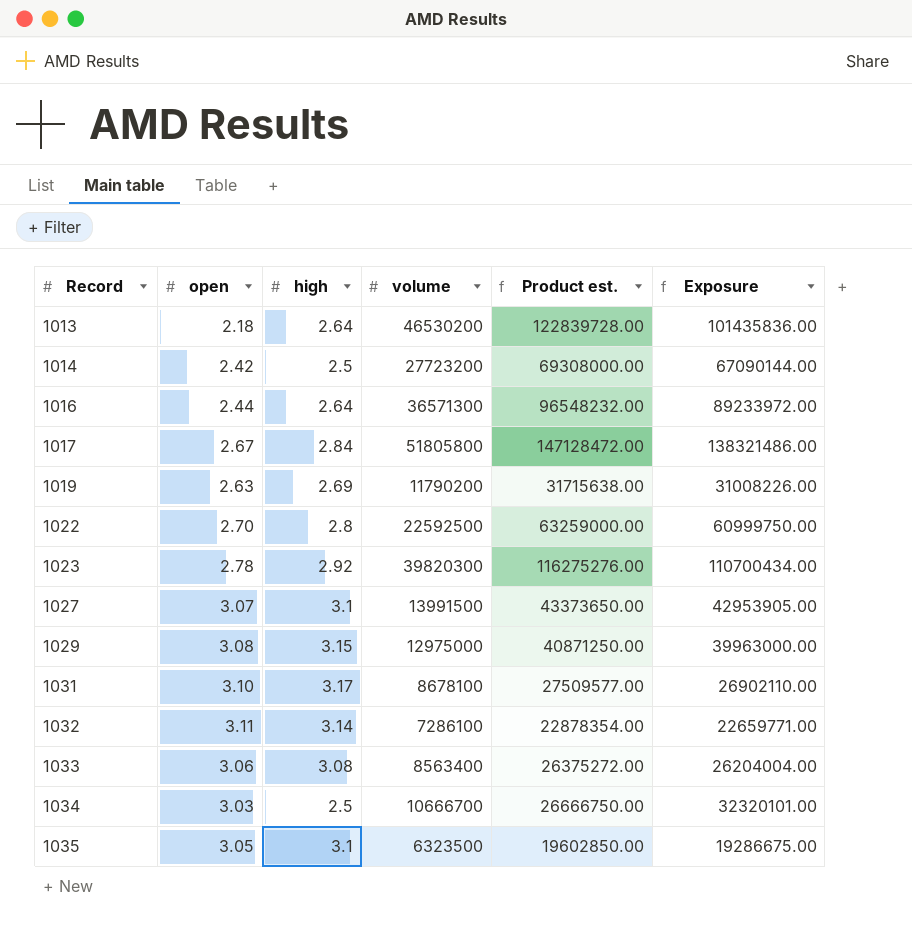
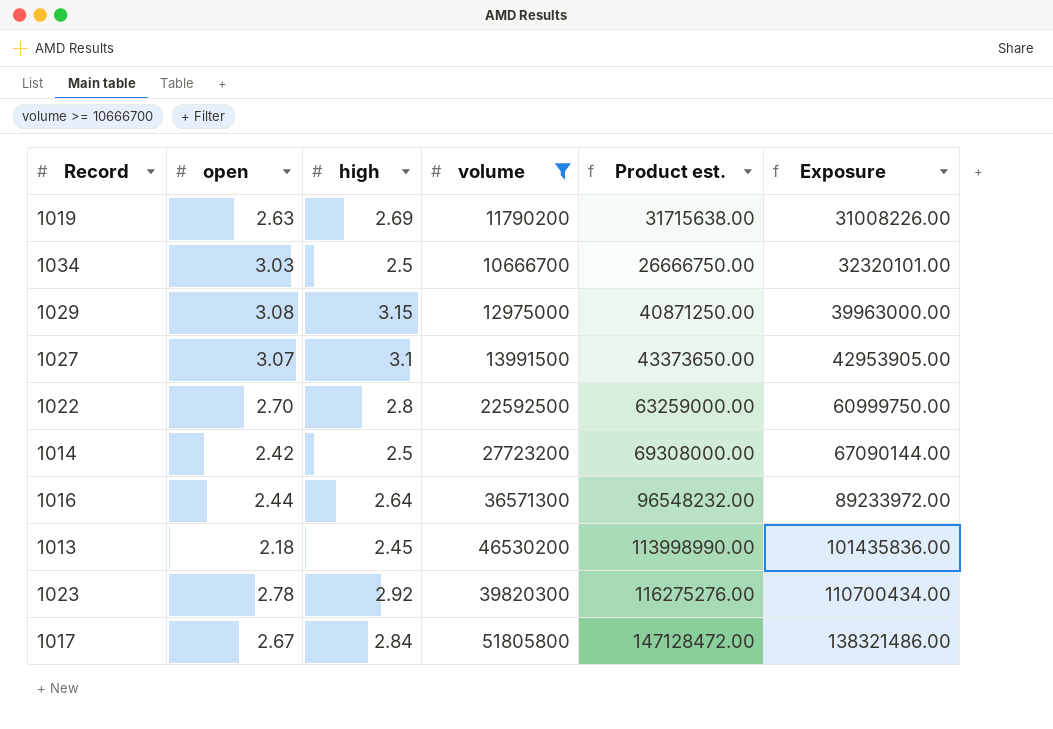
filter: none -> volume >= 10666700
row order: Record ascending -> Exposure ascending
1013 | high: 2.64 -> 2.45
1013 | Product est.: 122839728.00 -> 113998990.00

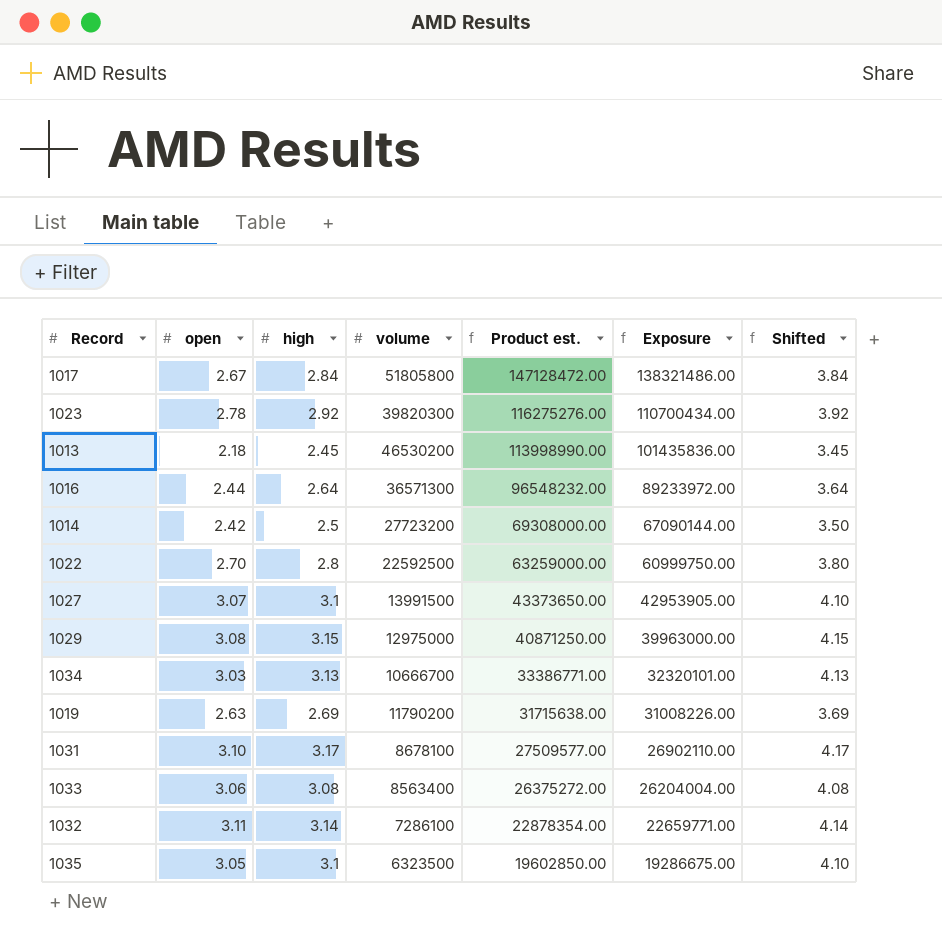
filter: volume >= 10666700 -> none
row order: Exposure ascending -> Product est. descending
column Shifted | formula: none -> [high] + 1
1034 | high: 2.5 -> 3.13
1034 | Product est.: 26666750.00 -> 33386771.00

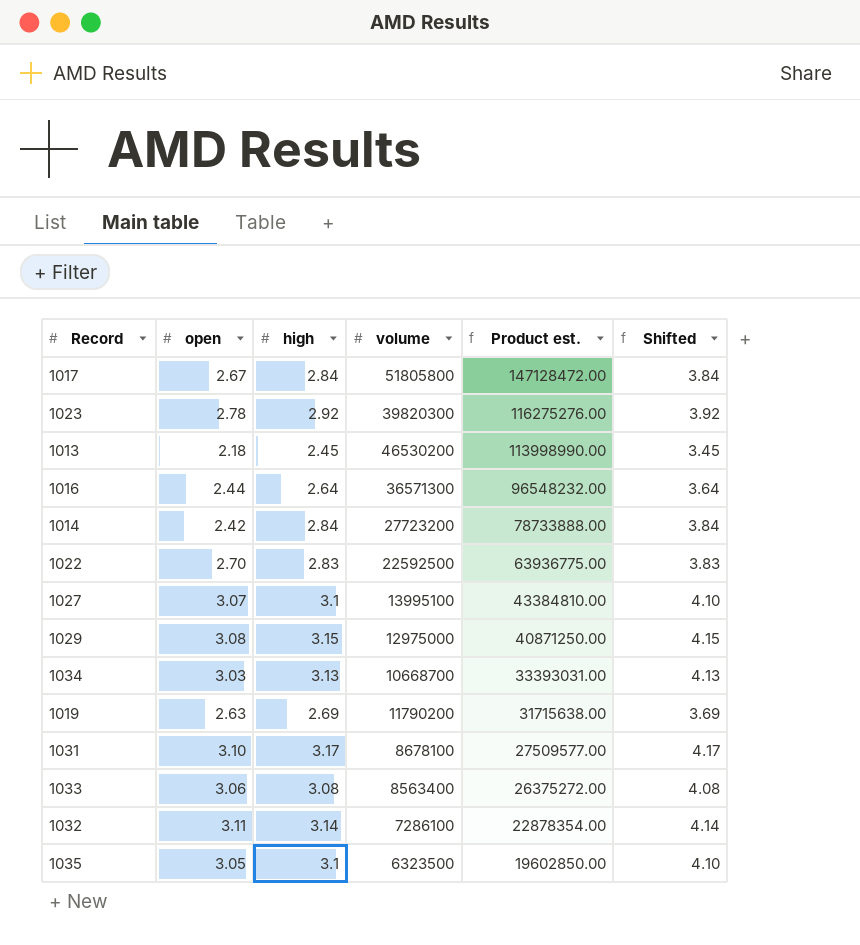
column Exposure | formula: [open] * [volume] -> none
1014 | high: 2.5 -> 2.84
1014 | Product est.: 69308000.00 -> 78733888.00
1014 | Shifted: 3.50 -> 3.84
1022 | high: 2.8 -> 2.83
1022 | Product est.: 63259000.00 -> 63936775.00
1022 | Shifted: 3.80 -> 3.83
1027 | volume: 13991500 -> 13995100
1027 | Product est.: 43373650.00 -> 43384810.00
1034 | volume: 10666700 -> 10668700
1034 | Product est.: 33386771.00 -> 33393031.00

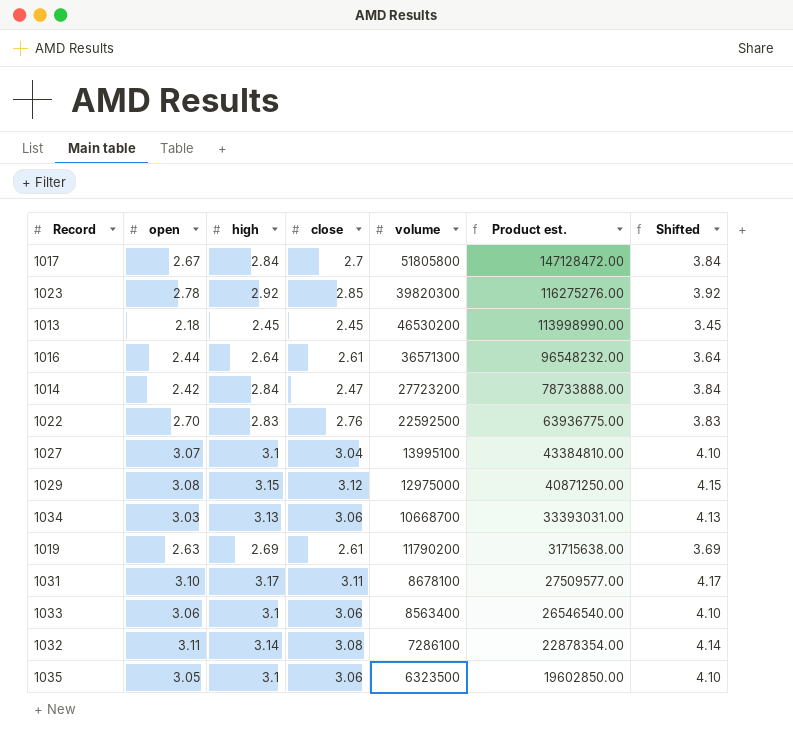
column close | position: none -> 4
1033 | high: 3.08 -> 3.1
1033 | Product est.: 26375272.00 -> 26546540.00
1033 | Shifted: 4.08 -> 4.10

